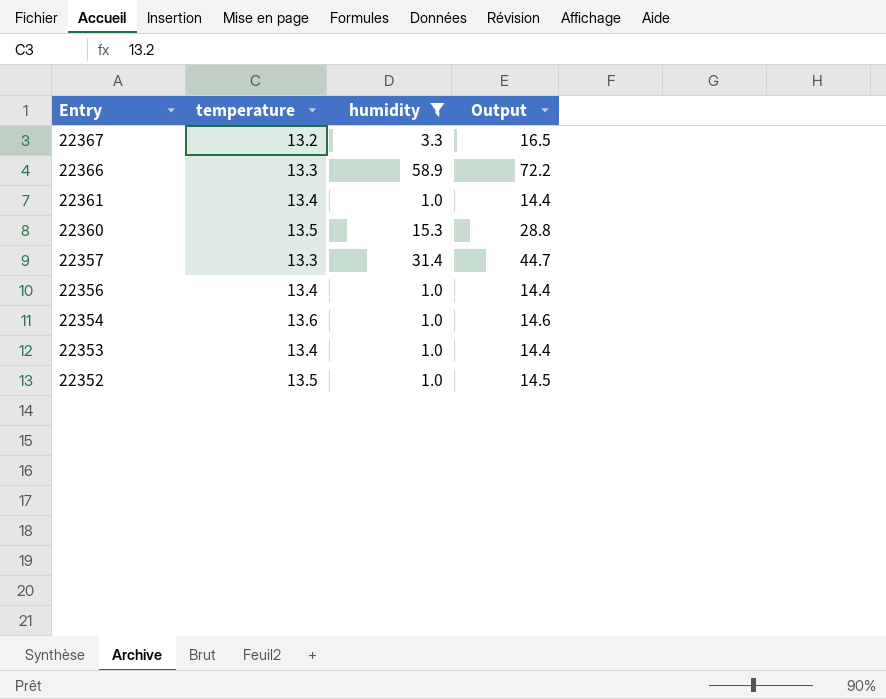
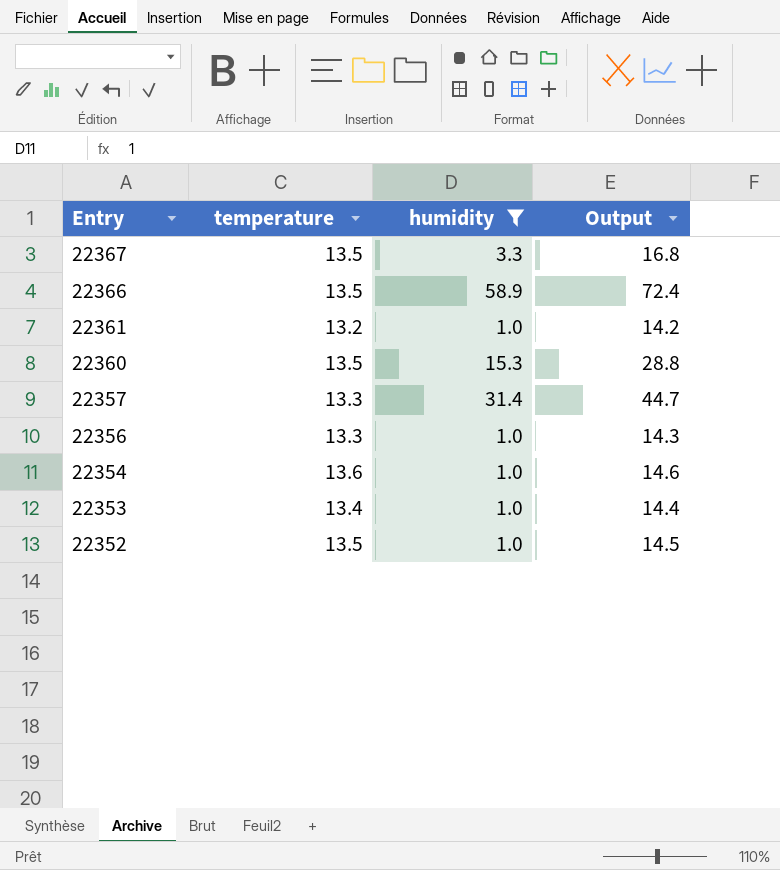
22367 | temperature: 13.2 -> 13.5
22367 | Output: 16.5 -> 16.8
22366 | temperature: 13.3 -> 13.5
22366 | Output: 72.2 -> 72.4
22361 | temperature: 13.4 -> 13.2
22361 | Output: 14.4 -> 14.2
22356 | temperature: 13.4 -> 13.3
22356 | Output: 14.4 -> 14.3

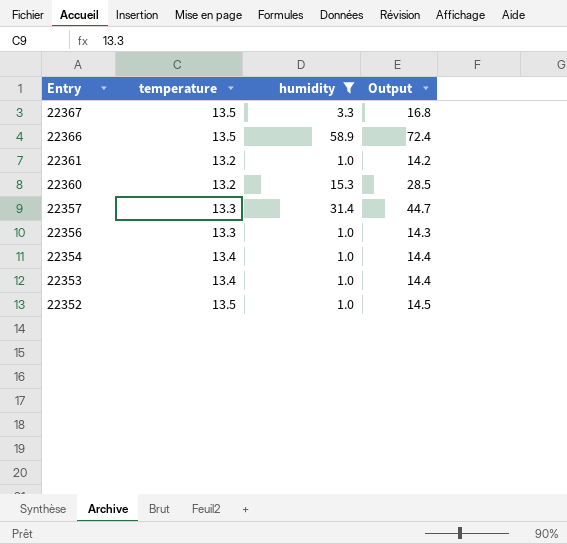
22360 | temperature: 13.5 -> 13.2
22360 | Output: 28.8 -> 28.5
22354 | temperature: 13.6 -> 13.4
22354 | Output: 14.6 -> 14.4

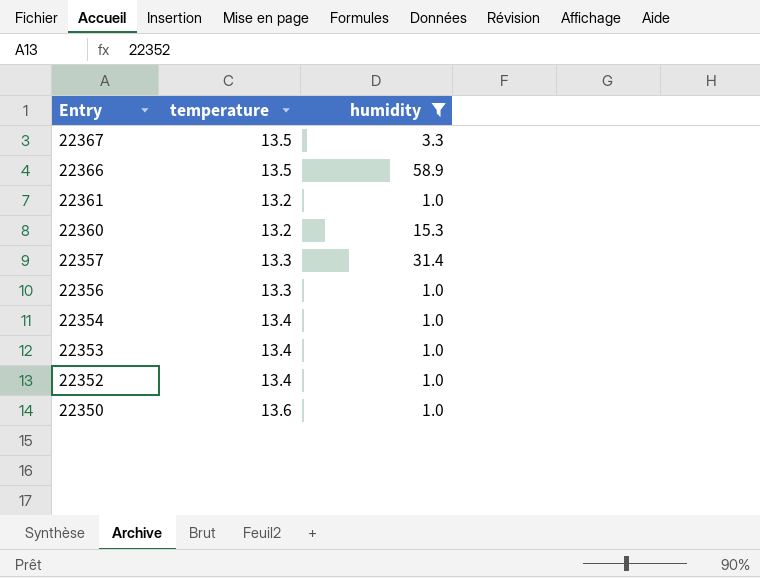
column Output | formula: [temperature] + [humidity] -> none
22352 | temperature: 13.5 -> 13.4
row 22350: none -> 13.6 | 1.0

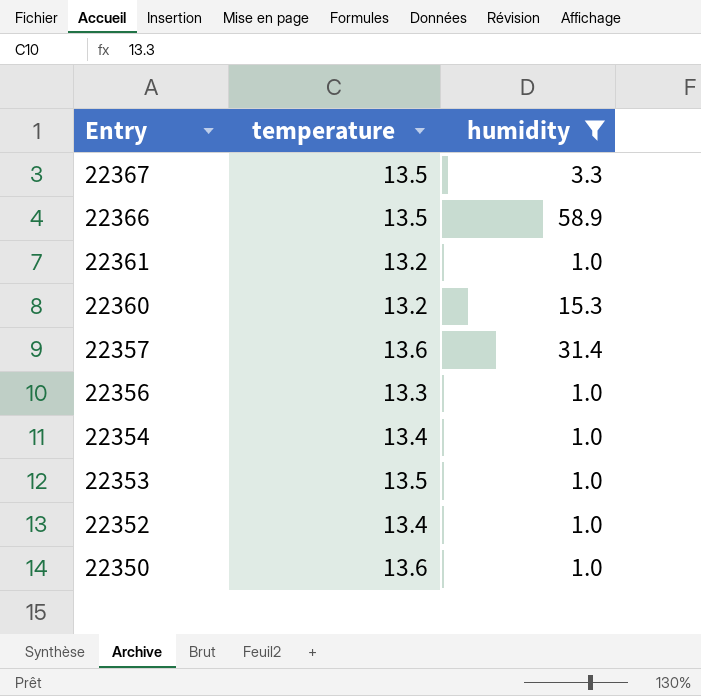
22357 | temperature: 13.3 -> 13.6
22353 | temperature: 13.4 -> 13.5

